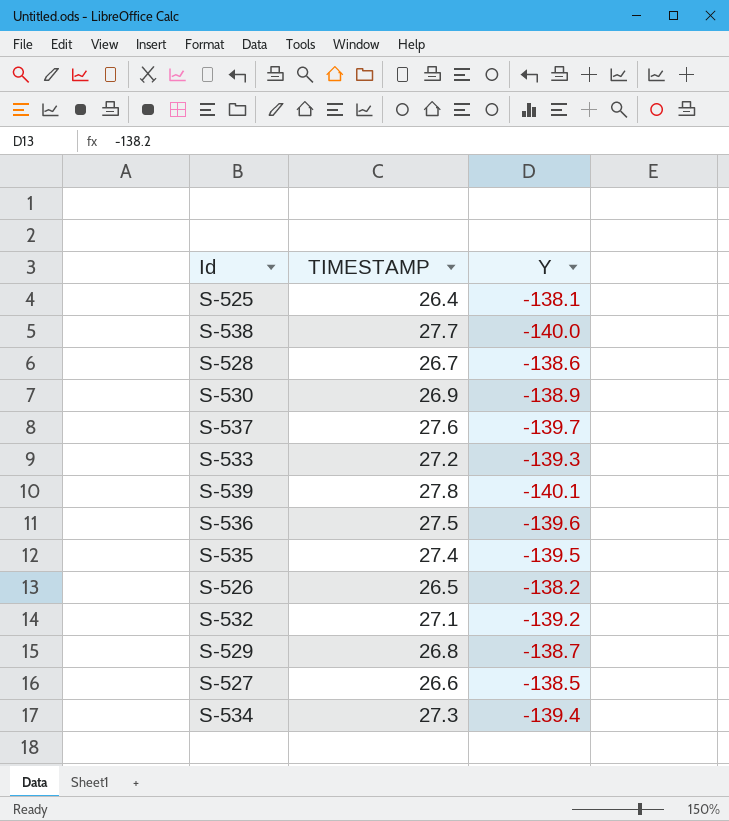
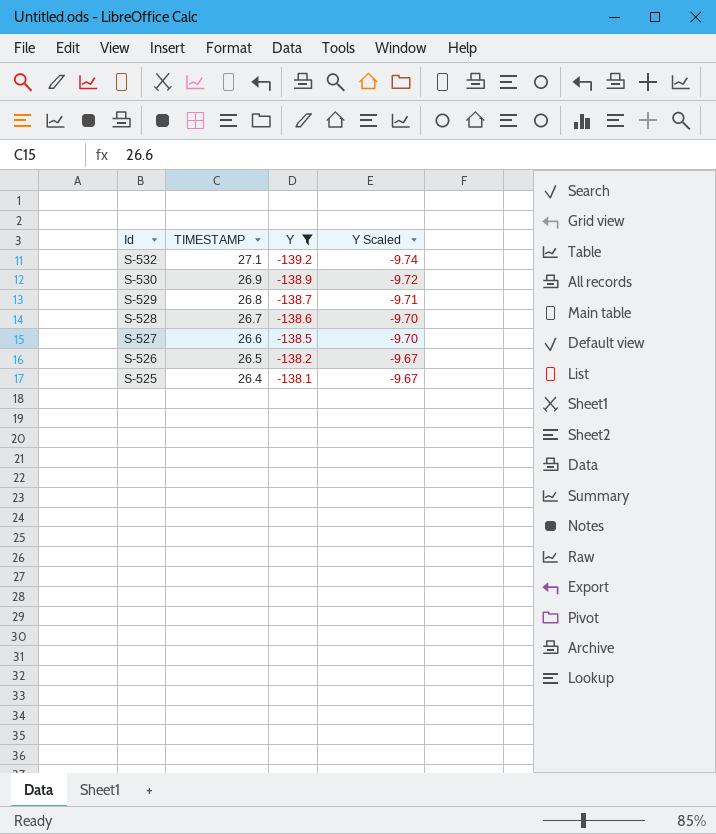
filter: none -> Y >= -139.2
row order: none -> Id descending
column Y Scaled | formula: none -> [Y] * 0.07

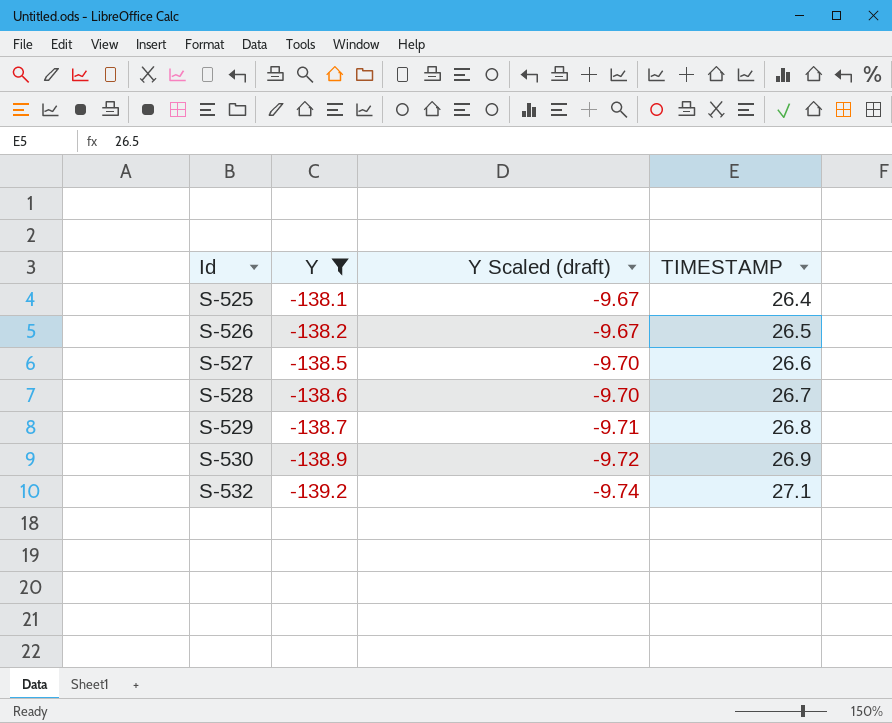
row order: Id descending -> Id ascending
column name: Y Scaled -> Y Scaled (draft)
column TIMESTAMP | position: 2 -> 4

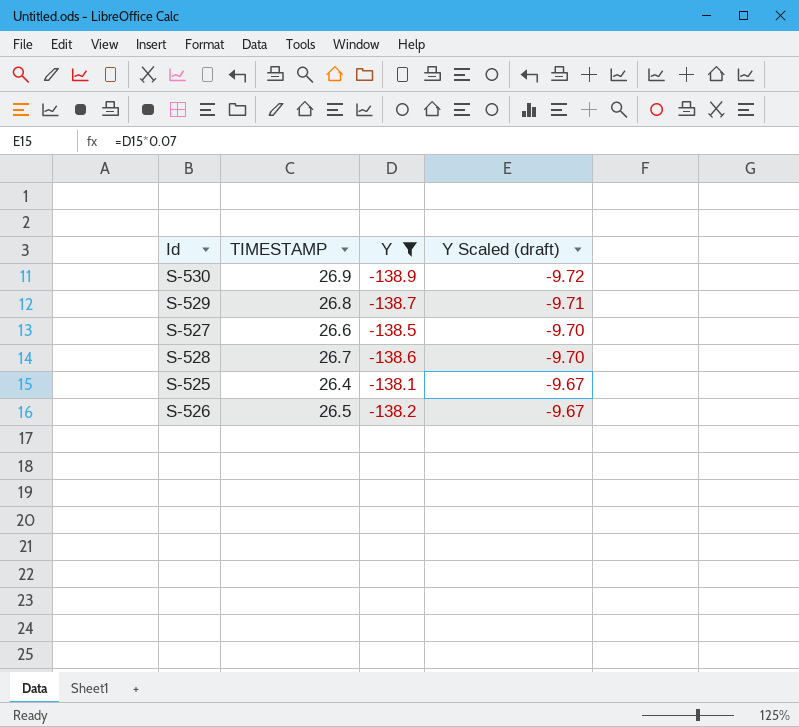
row order: Id ascending -> Y Scaled (draft) ascending
column TIMESTAMP | position: 4 -> 2
row S-532: -139.2 | -9.74 | 27.1 -> none

